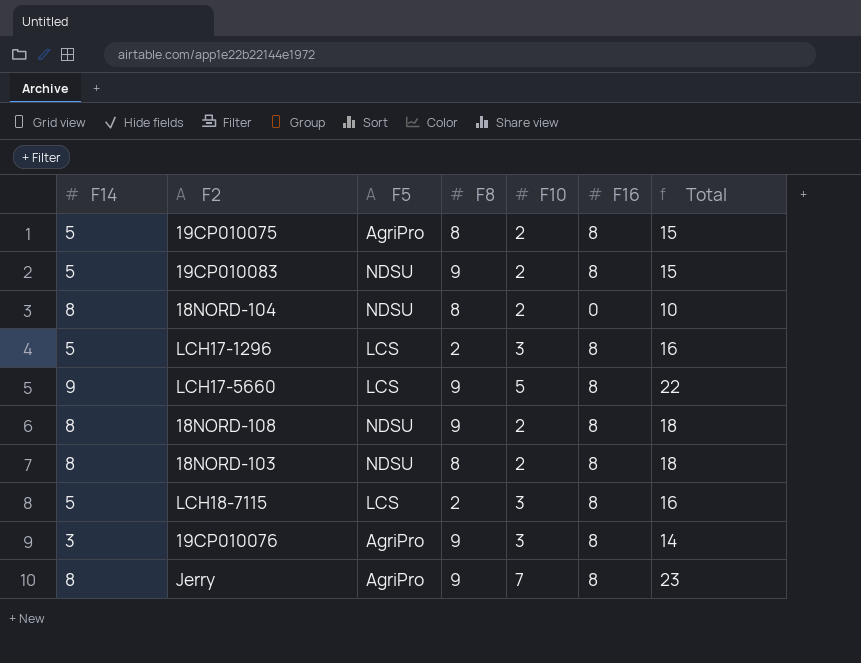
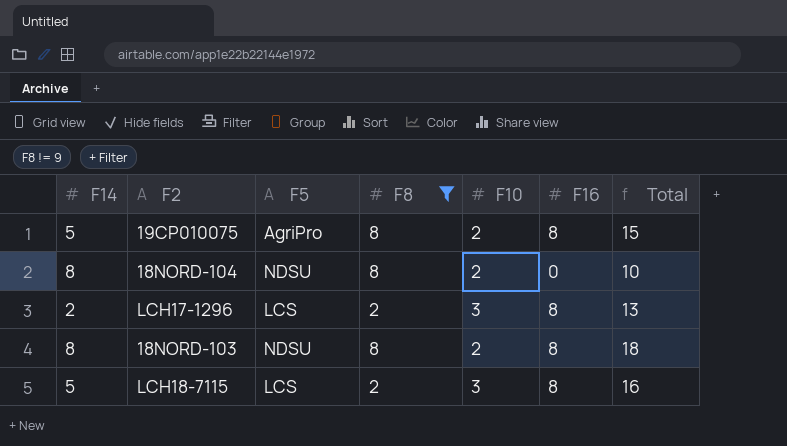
filter: none -> F8 != 9
LCH17-1296 | F14: 5 -> 2
LCH17-1296 | Total: 16 -> 13

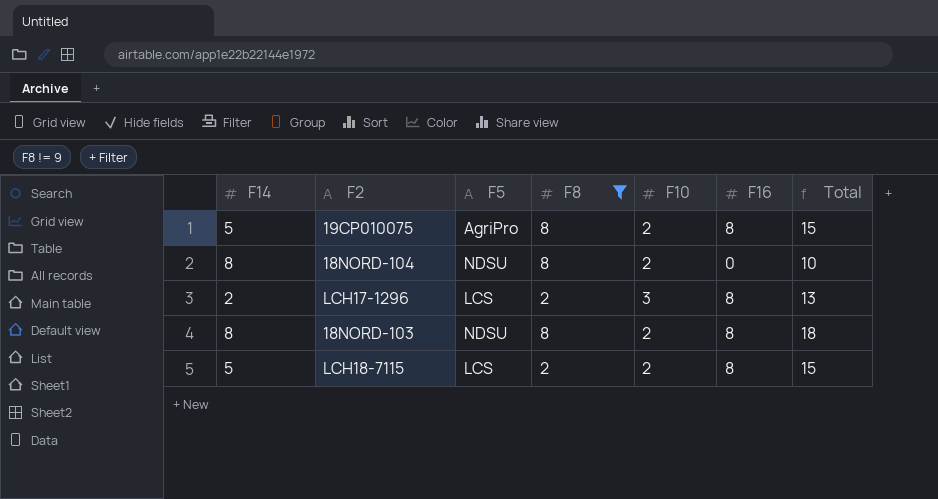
LCH18-7115 | F10: 3 -> 2
LCH18-7115 | Total: 16 -> 15

